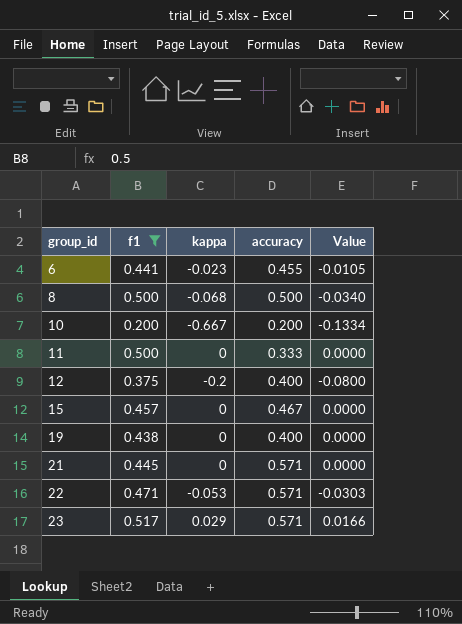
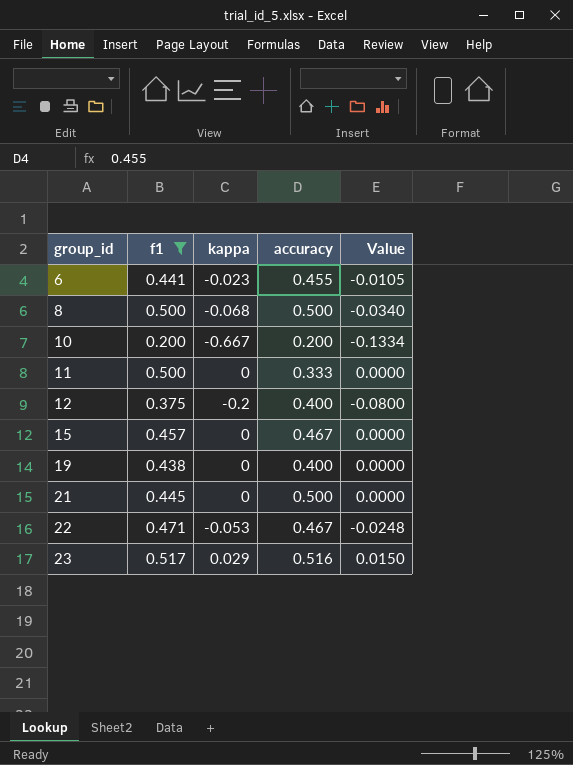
21 | accuracy: 0.571 -> 0.500
22 | accuracy: 0.571 -> 0.467
22 | Value: -0.0303 -> -0.0248
23 | accuracy: 0.571 -> 0.516
23 | Value: 0.0166 -> 0.0150

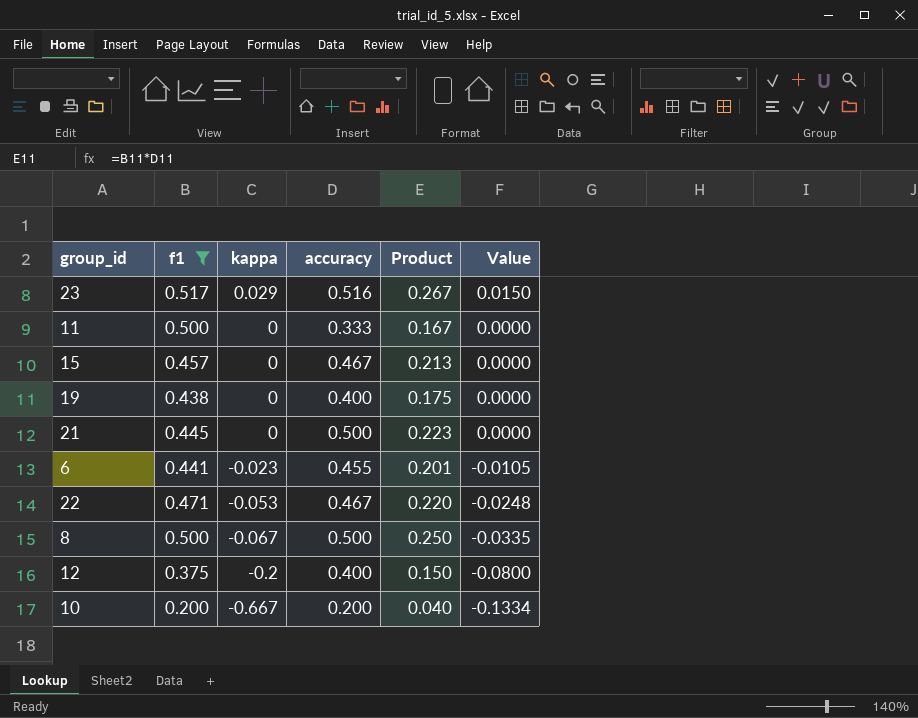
row order: group_id ascending -> kappa descending
column Product | formula: none -> [f1] * [accuracy]
8 | kappa: -0.068 -> -0.067
8 | Value: -0.0340 -> -0.0335

